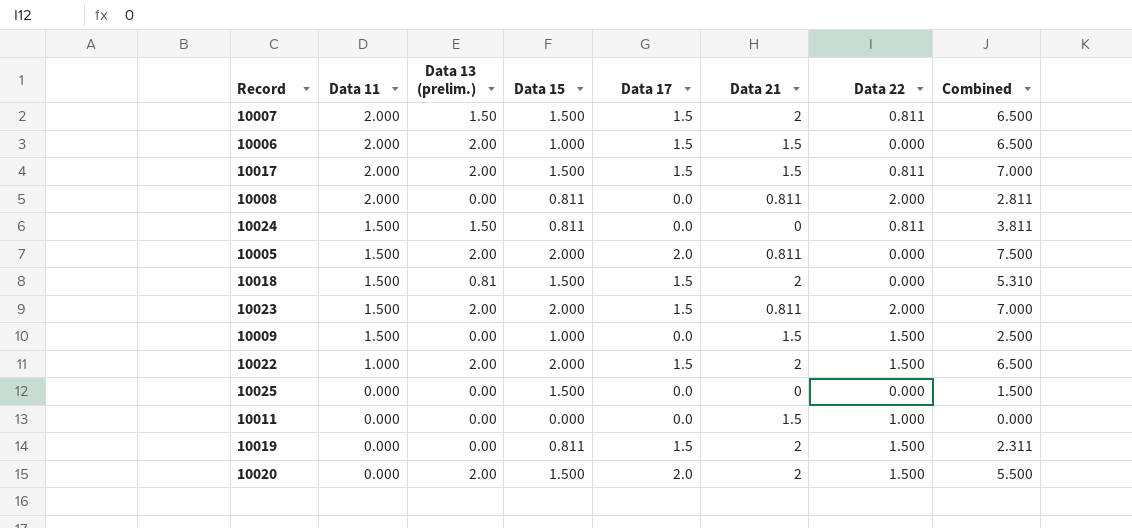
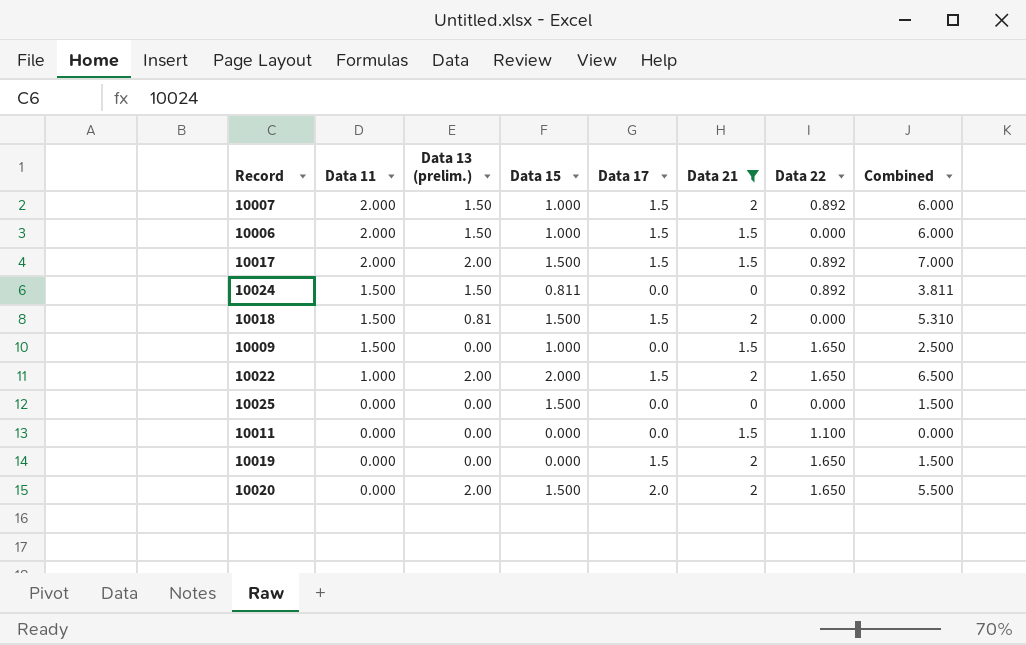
filter: none -> Data 21 != 0.811
10007 | Data 15: 1.500 -> 1.000
10007 | Data 22: 0.811 -> 0.892
10007 | Combined: 6.500 -> 6.000
10006 | Data 13 (prelim.): 2.00 -> 1.50
10006 | Combined: 6.500 -> 6.000
10017 | Data 22: 0.811 -> 0.892
10024 | Data 22: 0.811 -> 0.892
10009 | Data 22: 1.500 -> 1.650
10022 | Data 22: 1.500 -> 1.650
10011 | Data 22: 1.000 -> 1.100
10019 | Data 15: 0.811 -> 0.000
10019 | Data 22: 1.500 -> 1.650
10019 | Combined: 2.311 -> 1.500
10020 | Data 22: 1.500 -> 1.650

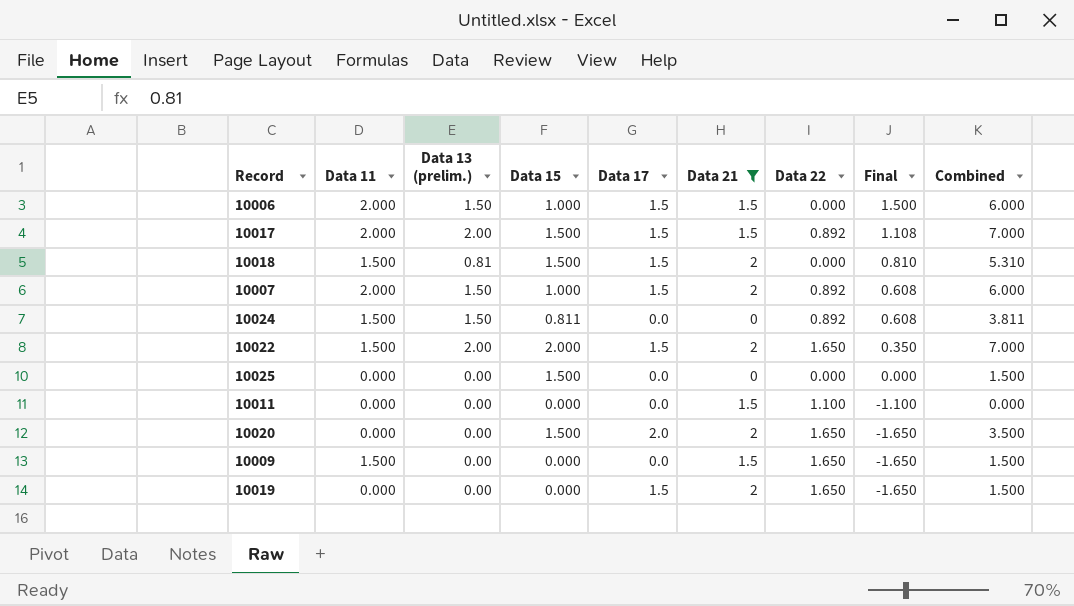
row order: Data 11 descending -> Final descending
column Final | formula: none -> [Data 13 (prelim.)] - [Data 22]
10022 | Data 11: 1.000 -> 1.500
10022 | Combined: 6.500 -> 7.000
10020 | Data 13 (prelim.): 2.00 -> 0.00
10020 | Combined: 5.500 -> 3.500
10009 | Data 15: 1.000 -> 0.000
10009 | Combined: 2.500 -> 1.500

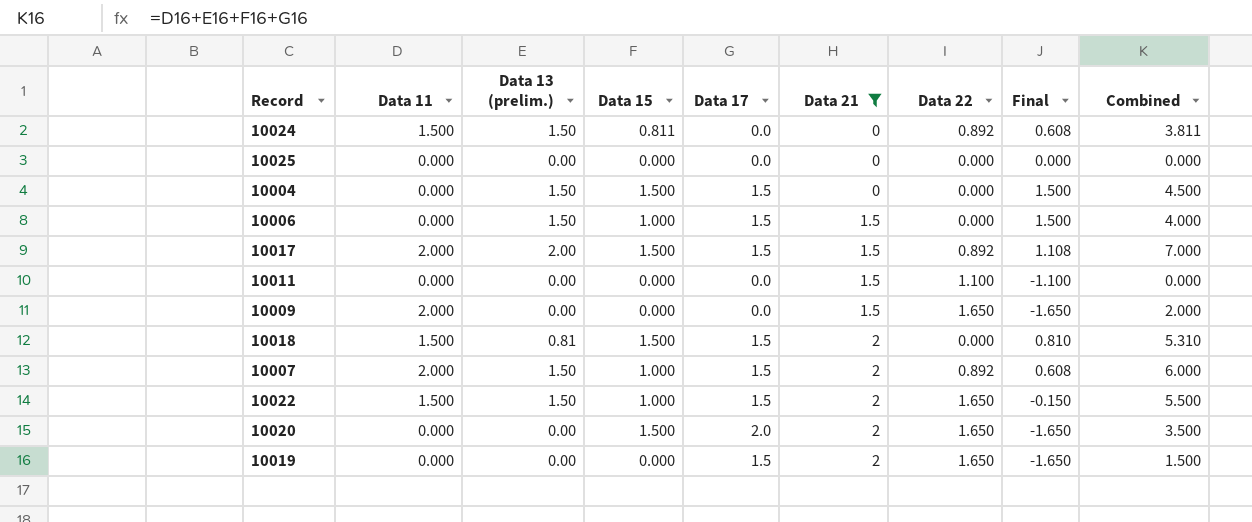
row order: Final descending -> Data 21 ascending
10025 | Data 15: 1.500 -> 0.000
10025 | Combined: 1.500 -> 0.000
row 10004: none -> 0.000 | 1.50 | 1.500 | 1.5 | 0 | 0.000 | 1.500 | 4.500
10006 | Data 11: 2.000 -> 0.000
10006 | Combined: 6.000 -> 4.000
10009 | Data 11: 1.500 -> 2.000
10009 | Combined: 1.500 -> 2.000
10022 | Data 13 (prelim.): 2.00 -> 1.50
10022 | Data 15: 2.000 -> 1.000
10022 | Final: 0.350 -> -0.150
10022 | Combined: 7.000 -> 5.500

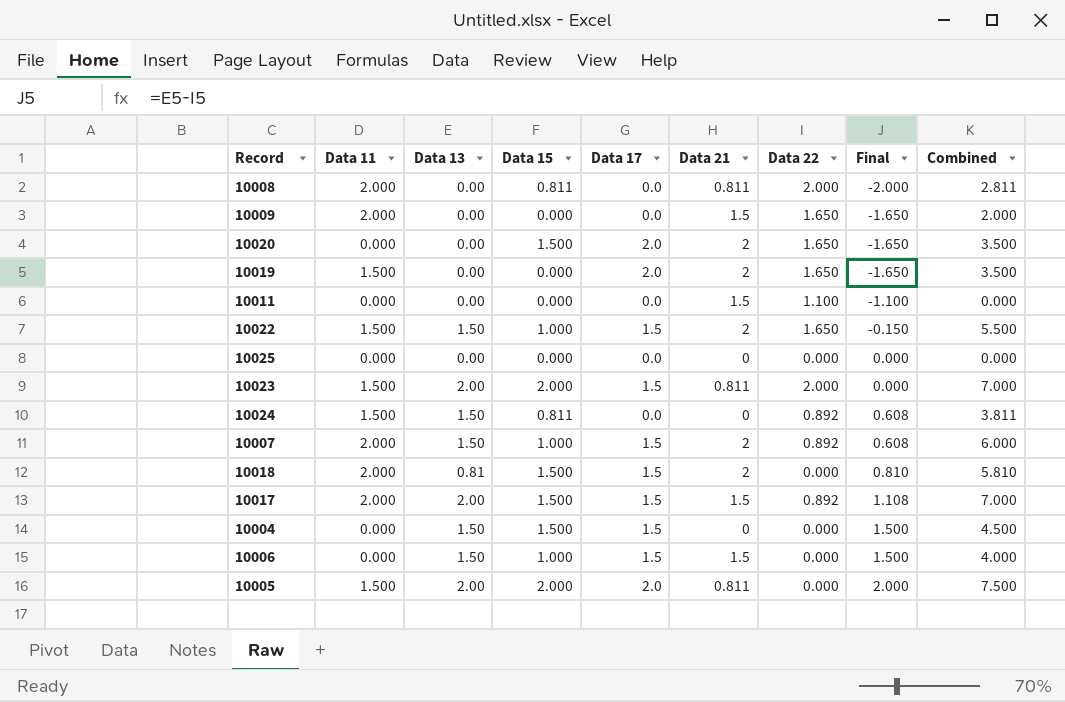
filter: Data 21 != 0.811 -> none
row order: Data 21 ascending -> Final ascending
column name: Data 13 (prelim.) -> Data 13
10019 | Data 11: 0.000 -> 1.500
10019 | Data 17: 1.5 -> 2.0
10019 | Combined: 1.500 -> 3.500
10018 | Data 11: 1.500 -> 2.000
10018 | Combined: 5.310 -> 5.810

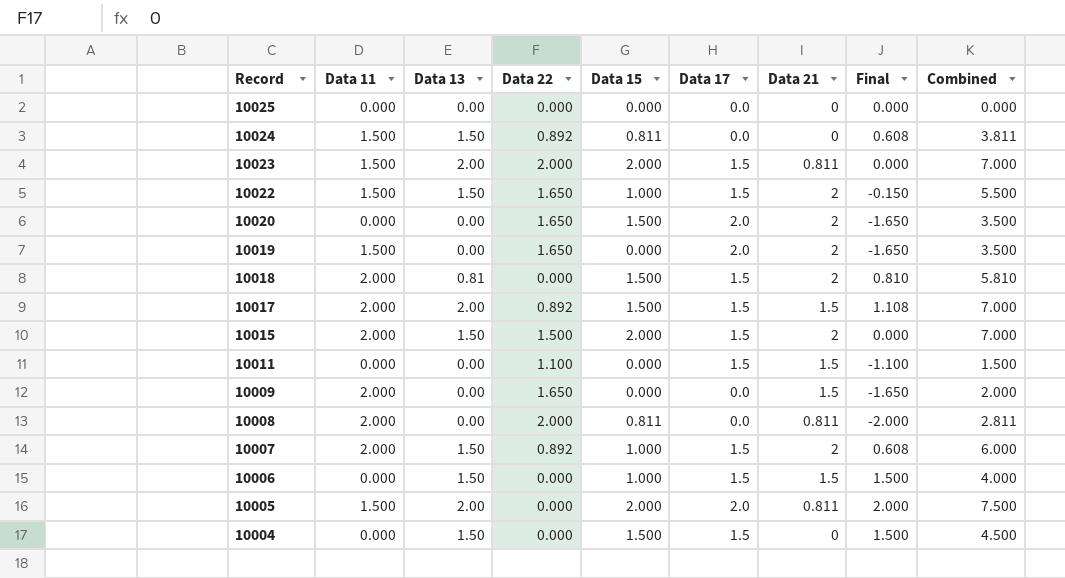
row order: Final ascending -> Record descending
column Data 22 | position: 7 -> 4
row 10015: none -> 2.000 | 1.50 | 1.500 | 2.000 | 1.5 | 2 | 0.000 | 7.000
10011 | Data 17: 0.0 -> 1.5
10011 | Combined: 0.000 -> 1.500

